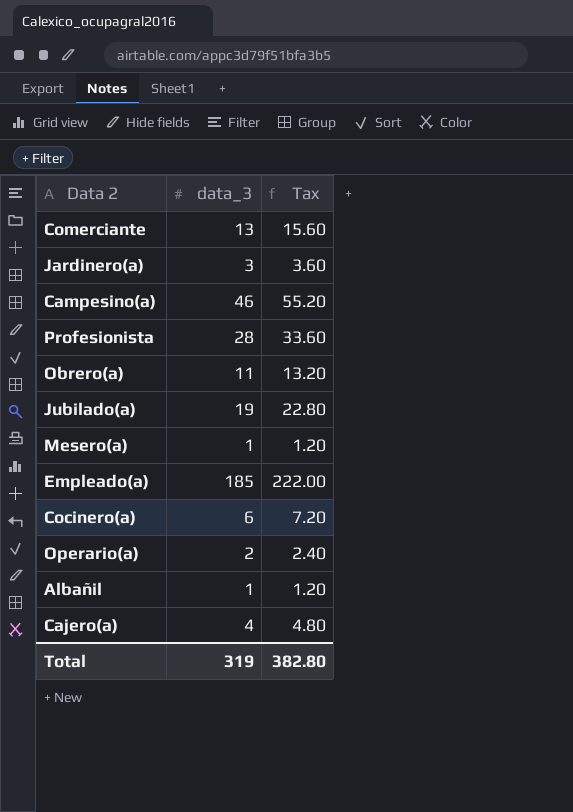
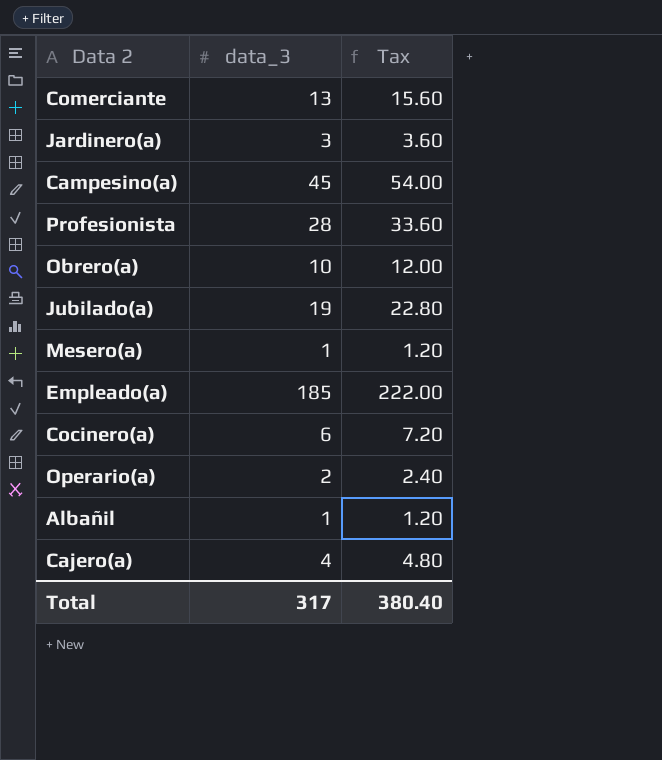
Campesino(a) | data_3: 46 -> 45
Campesino(a) | Tax: 55.20 -> 54.00
Obrero(a) | data_3: 11 -> 10
Obrero(a) | Tax: 13.20 -> 12.00
Total | data_3: 319 -> 317
Total | Tax: 382.80 -> 380.40

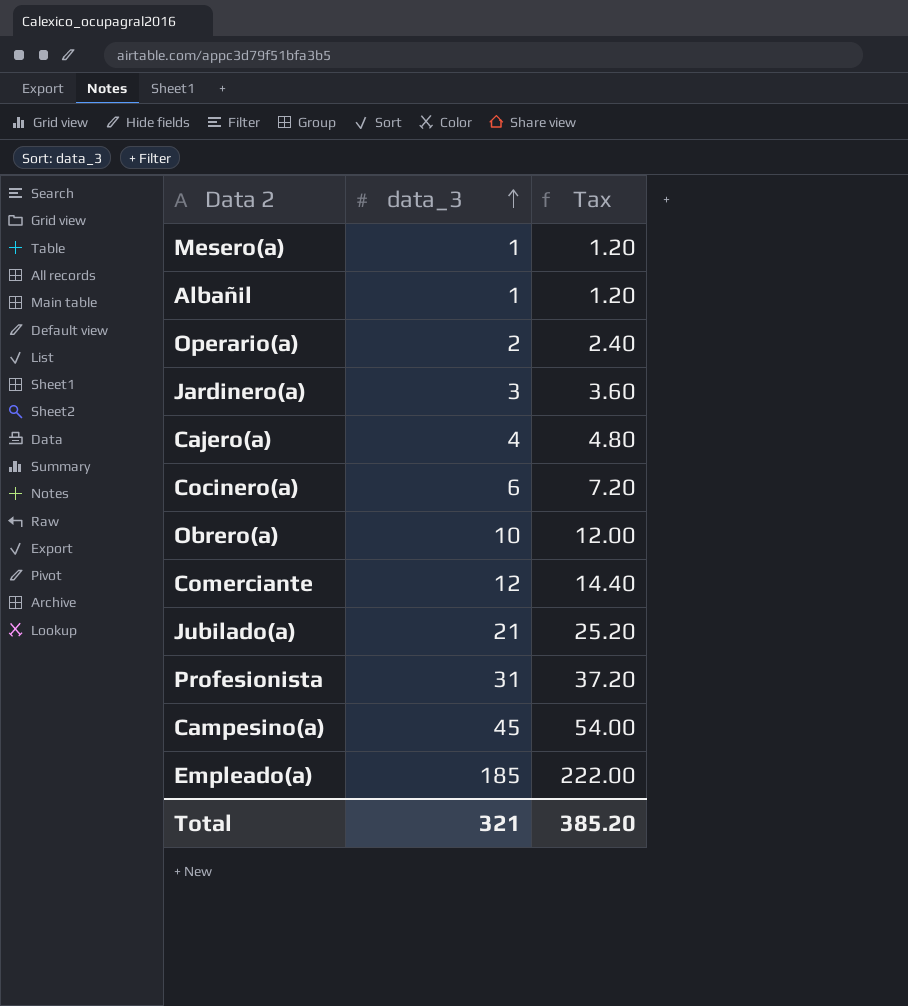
row order: none -> data_3 ascending
Comerciante | data_3: 13 -> 12
Comerciante | Tax: 15.60 -> 14.40
Jubilado(a) | data_3: 19 -> 21
Jubilado(a) | Tax: 22.80 -> 25.20
Profesionista | data_3: 28 -> 31
Profesionista | Tax: 33.60 -> 37.20
Total | data_3: 317 -> 321
Total | Tax: 380.40 -> 385.20

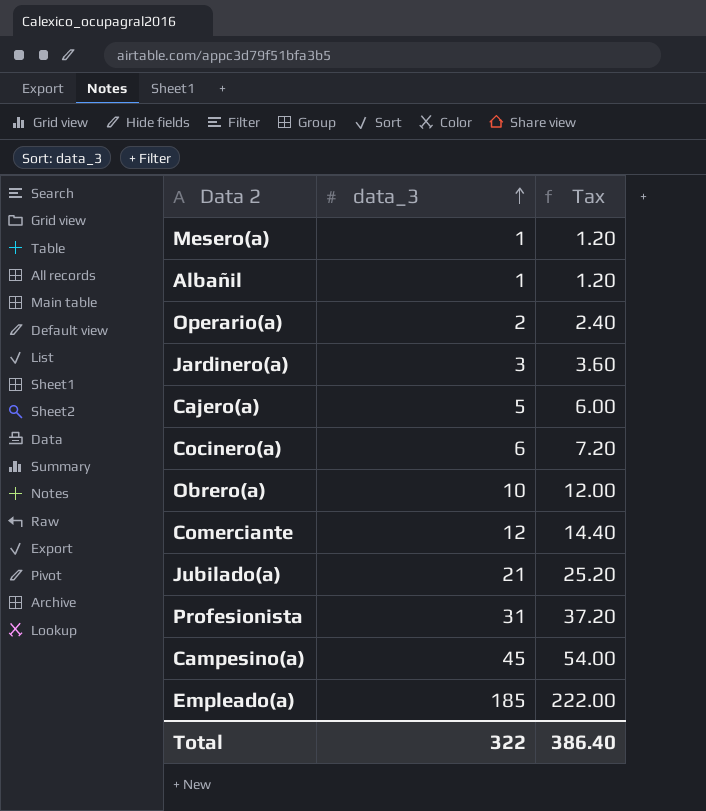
Cajero(a) | data_3: 4 -> 5
Cajero(a) | Tax: 4.80 -> 6.00
Total | data_3: 321 -> 322
Total | Tax: 385.20 -> 386.40

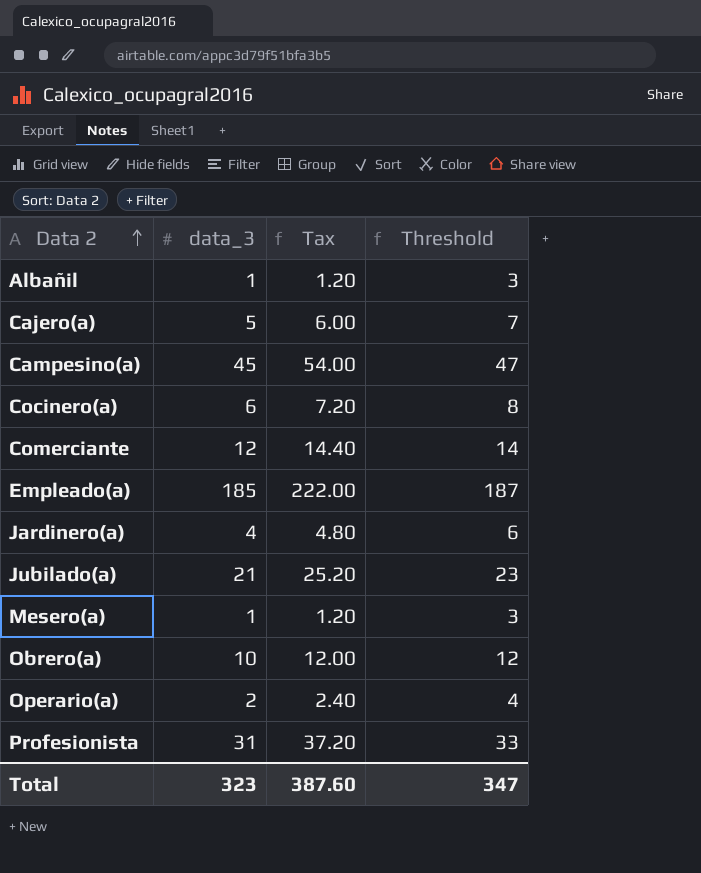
row order: data_3 ascending -> Data 2 ascending
column Threshold | formula: none -> [data_3] + 2
Jardinero(a) | data_3: 3 -> 4
Jardinero(a) | Tax: 3.60 -> 4.80
Total | data_3: 322 -> 323
Total | Tax: 386.40 -> 387.60

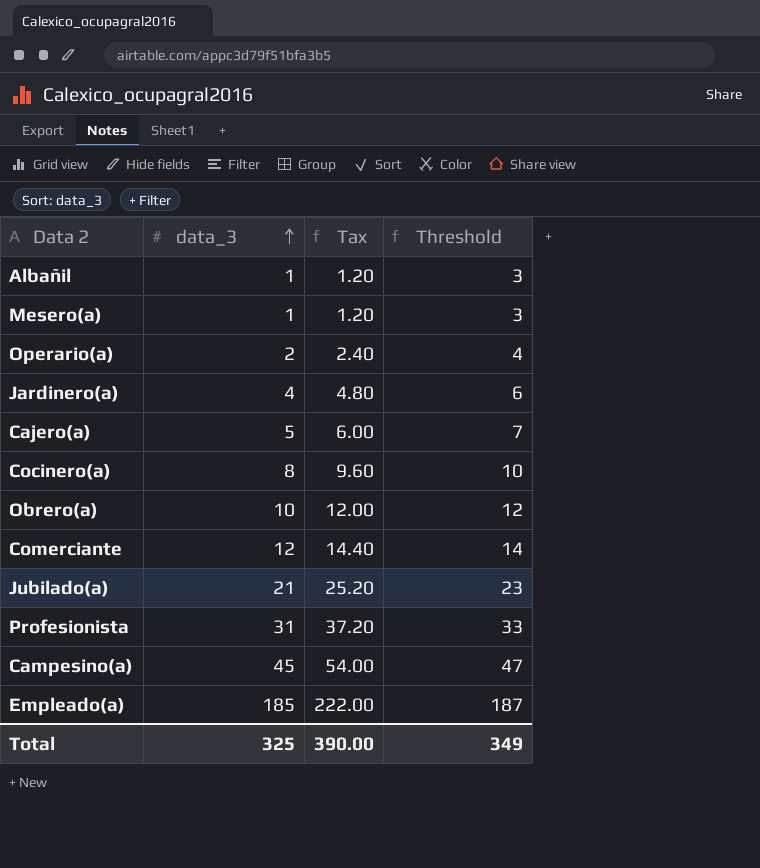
row order: Data 2 ascending -> data_3 ascending
Cocinero(a) | data_3: 6 -> 8
Cocinero(a) | Tax: 7.20 -> 9.60
Cocinero(a) | Threshold: 8 -> 10
Total | data_3: 323 -> 325
Total | Tax: 387.60 -> 390.00
Total | Threshold: 347 -> 349

